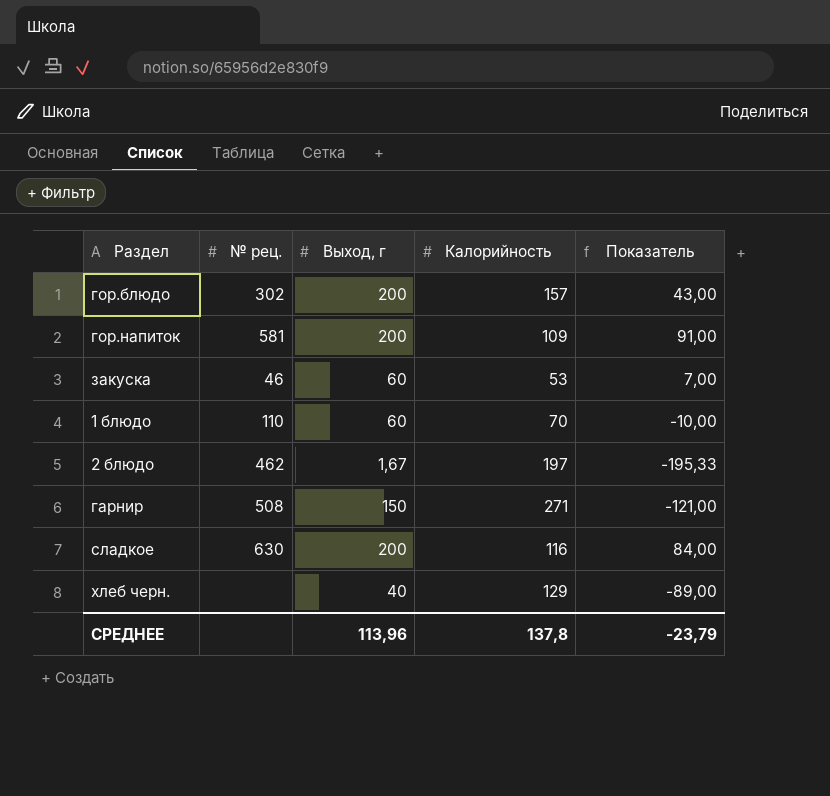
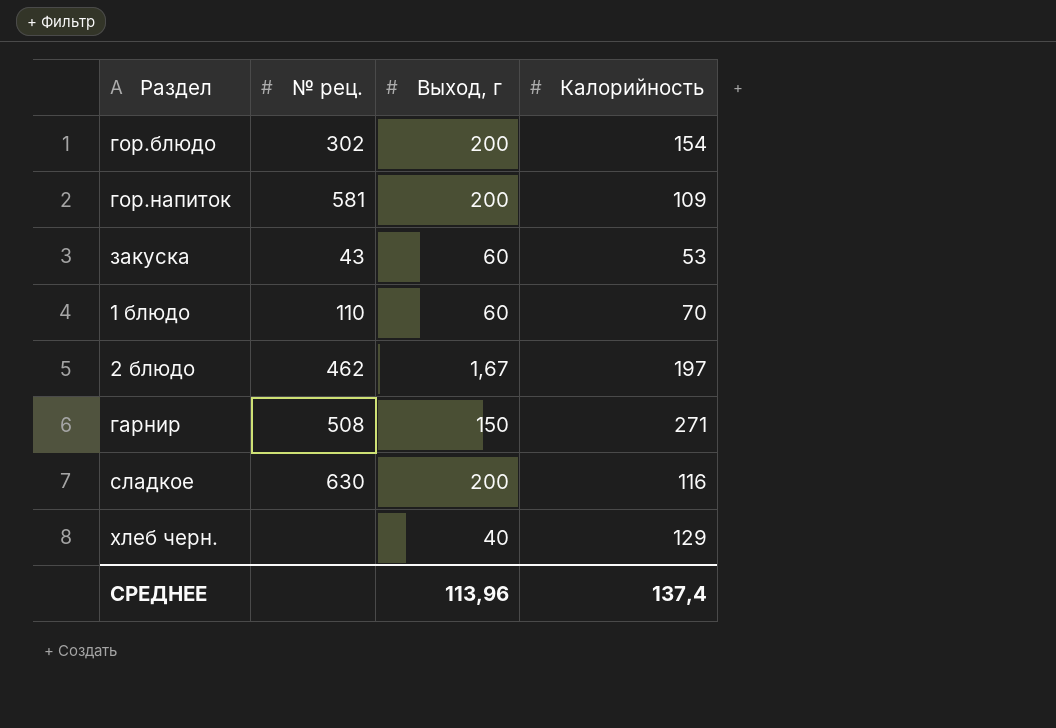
column Показатель | formula: [Выход, г] - [Калорийность] -> none
гор.блюдо | Калорийность: 157 -> 154
закуска | № рец.: 46 -> 43
СРЕДНЕЕ | Калорийность: 137,8 -> 137,4

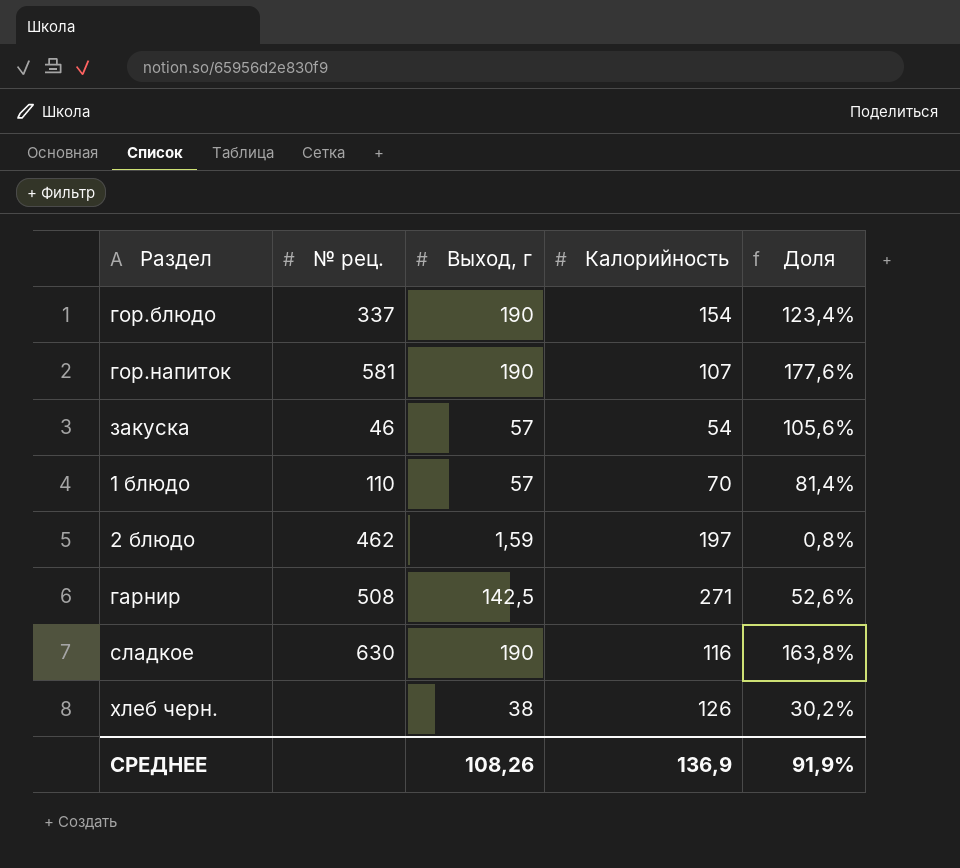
column Доля | formula: none -> [Выход, г] / [Калорийность]
гор.блюдо | № рец.: 302 -> 337
гор.блюдо | Выход, г: 200 -> 190
гор.напиток | Выход, г: 200 -> 190
гор.напиток | Калорийность: 109 -> 107
закуска | № рец.: 43 -> 46
закуска | Выход, г: 60 -> 57
закуска | Калорийность: 53 -> 54
1 блюдо | Выход, г: 60 -> 57
2 блюдо | Выход, г: 1,67 -> 1,59
гарнир | Выход, г: 150 -> 142,5
сладкое | Выход, г: 200 -> 190
хлеб черн. | Выход, г: 40 -> 38
хлеб черн. | Калорийность: 129 -> 126
СРЕДНЕЕ | Выход, г: 113,96 -> 108,26
СРЕДНЕЕ | Калорийность: 137,4 -> 136,9

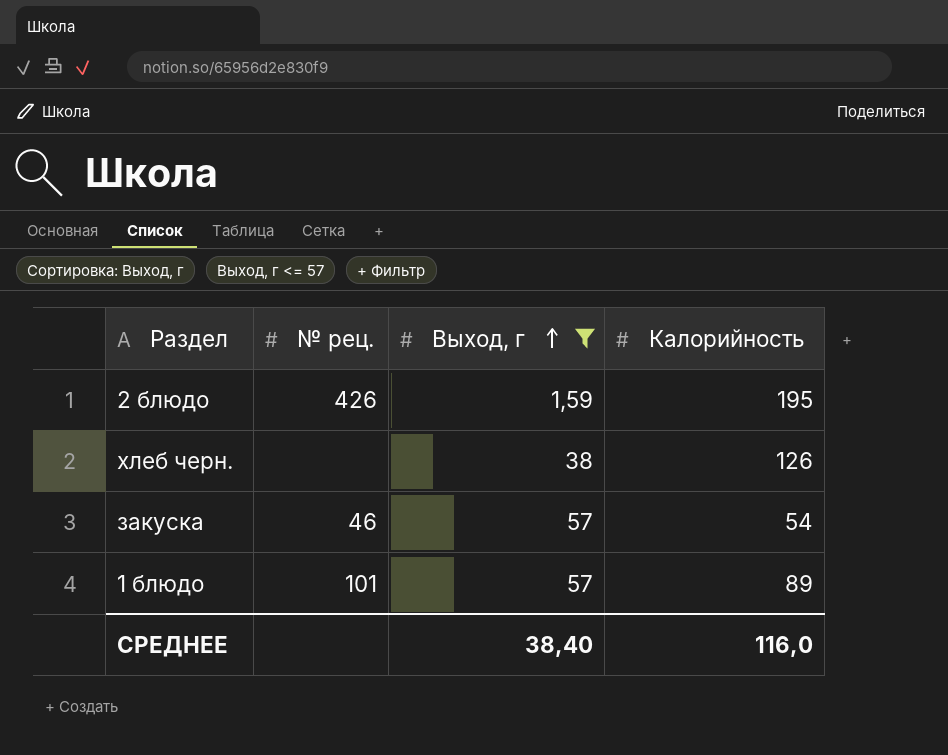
filter: none -> Выход, г <= 57
row order: none -> Выход, г ascending
column Доля | formula: [Выход, г] / [Калорийность] -> none
2 блюдо | № рец.: 462 -> 426
2 блюдо | Калорийность: 197 -> 195
1 блюдо | № рец.: 110 -> 101
1 блюдо | Калорийность: 70 -> 89
СРЕДНЕЕ | Выход, г: 108,26 -> 38,40
СРЕДНЕЕ | Калорийность: 136,9 -> 116,0

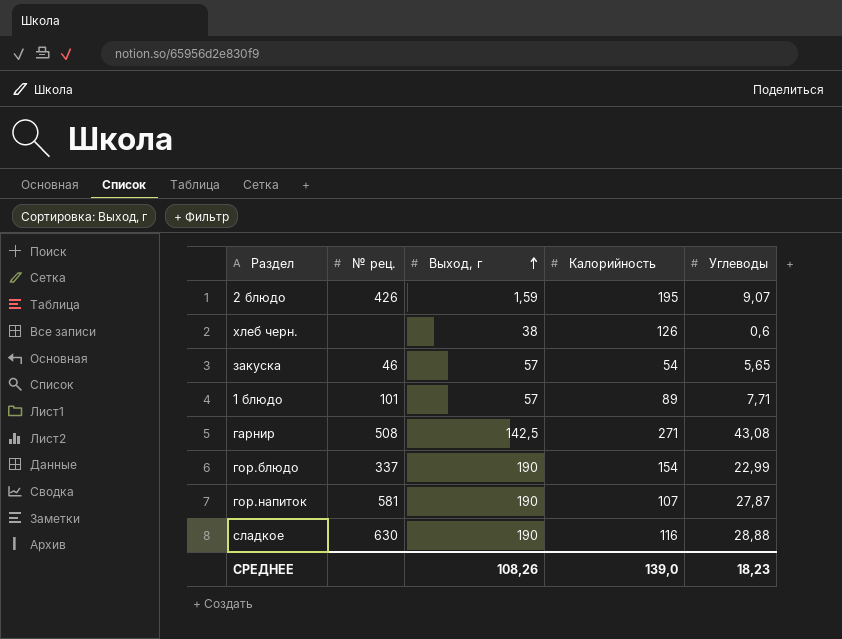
filter: Выход, г <= 57 -> none
column Углеводы | position: none -> 5
СРЕДНЕЕ | Выход, г: 38,40 -> 108,26
СРЕДНЕЕ | Калорийность: 116,0 -> 139,0

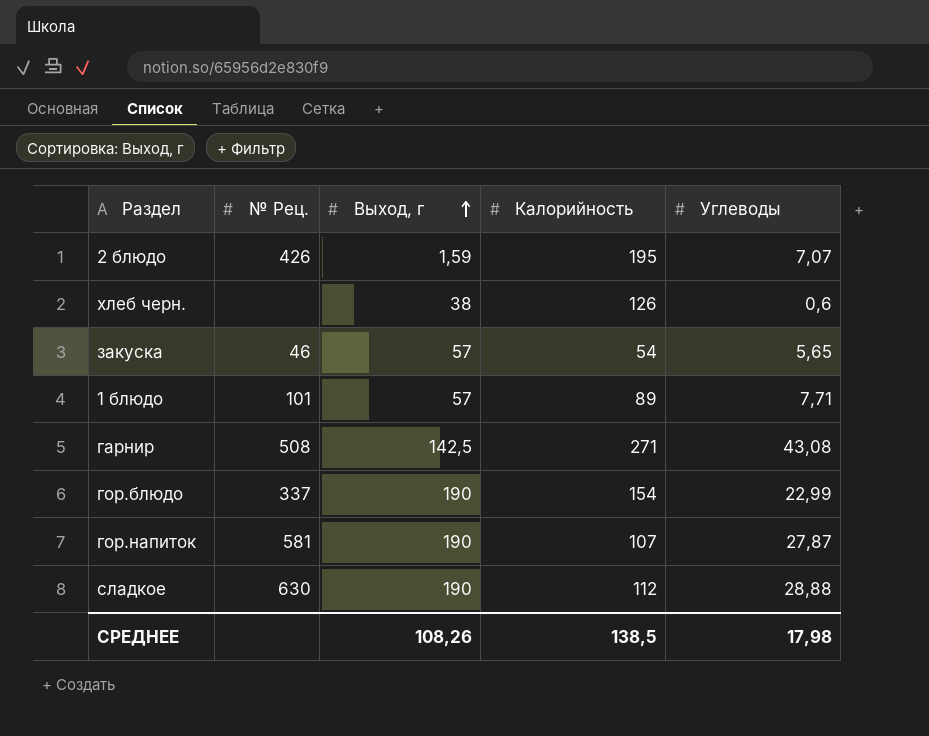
column name: № рец. -> № Рец.
2 блюдо | Углеводы: 9,07 -> 7,07
сладкое | Калорийность: 116 -> 112
СРЕДНЕЕ | Калорийность: 139,0 -> 138,5
СРЕДНЕЕ | Углеводы: 18,23 -> 17,98

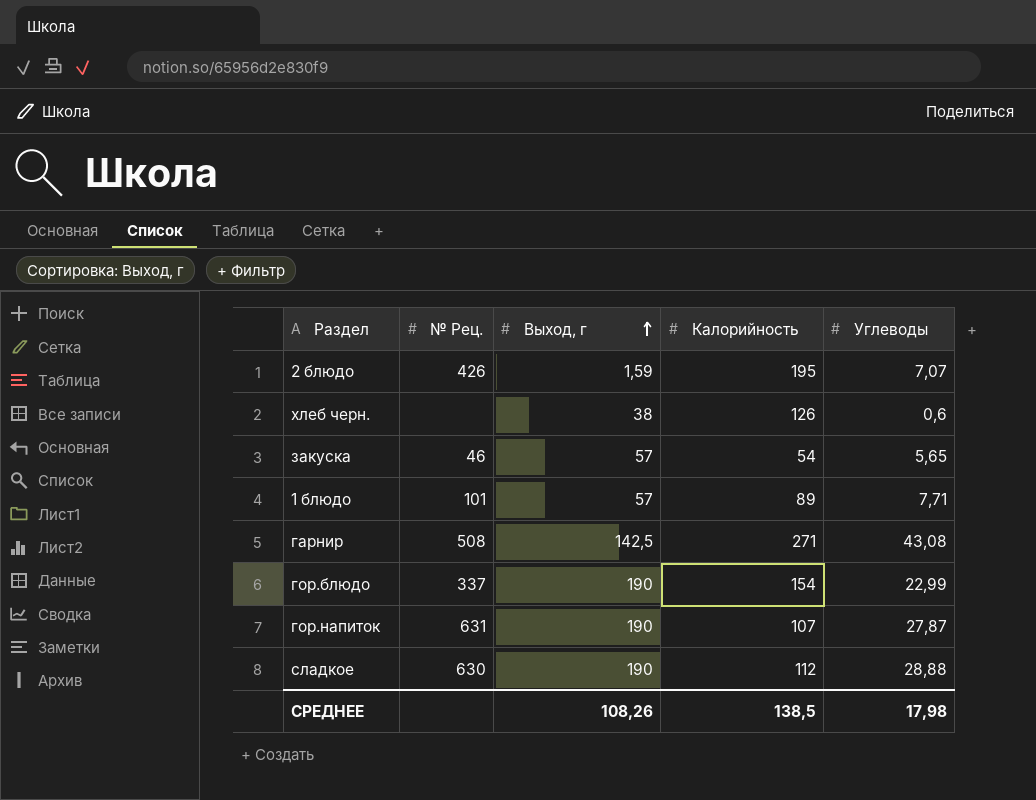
гор.напиток | № Рец.: 581 -> 631

